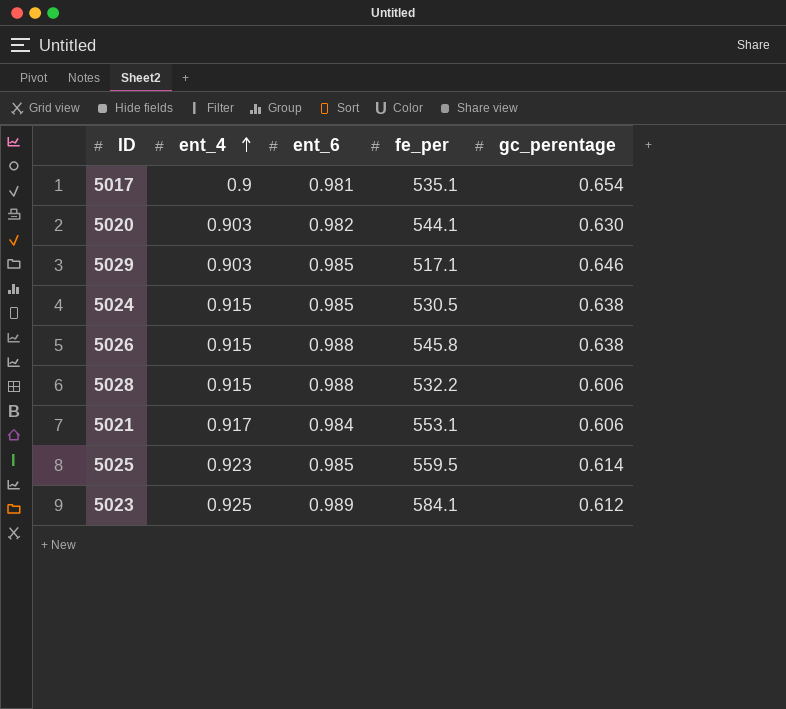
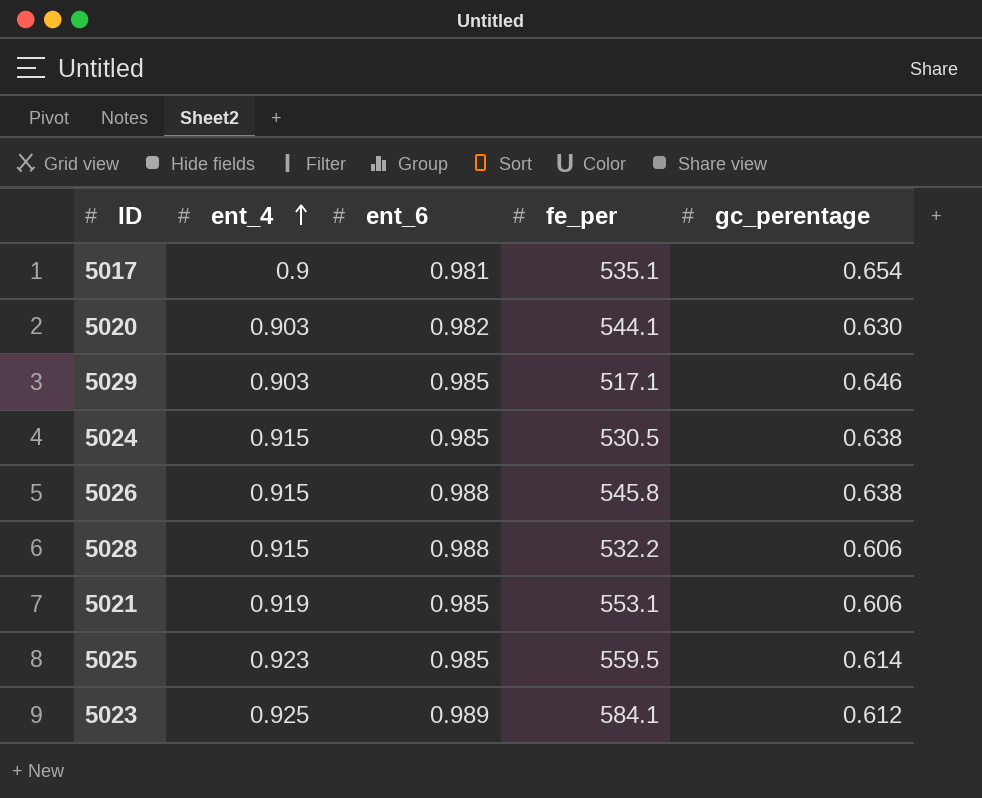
5021 | ent_4: 0.917 -> 0.919
5021 | ent_6: 0.984 -> 0.985

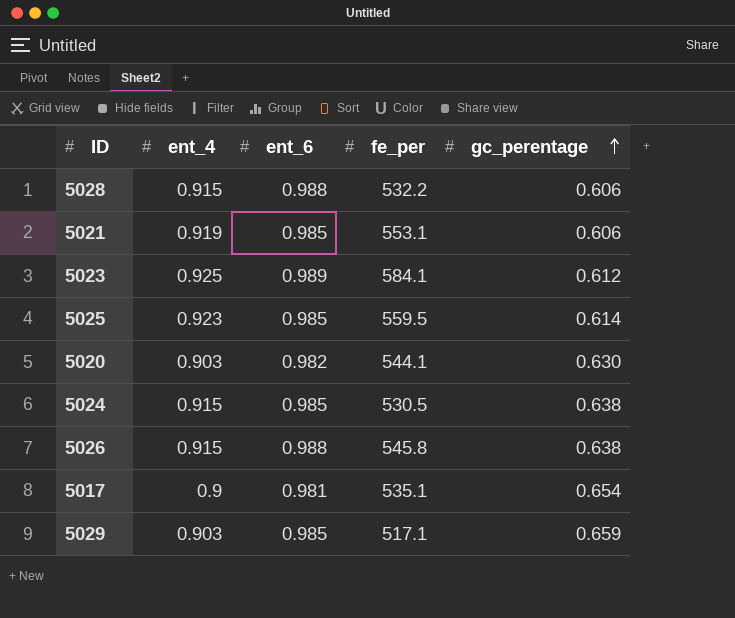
row order: ent_4 ascending -> gc_perentage ascending
5029 | gc_perentage: 0.646 -> 0.659

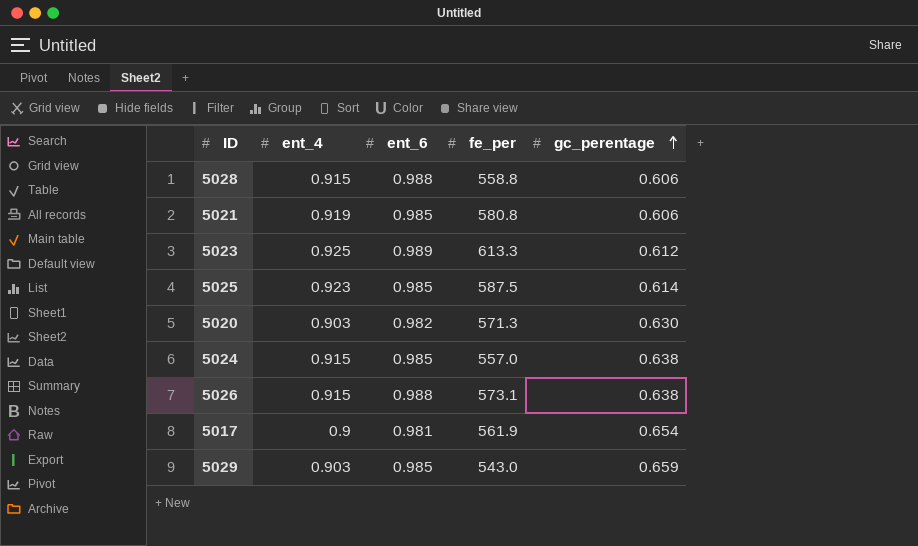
5028 | fe_per: 532.2 -> 558.8
5021 | fe_per: 553.1 -> 580.8
5023 | fe_per: 584.1 -> 613.3
5025 | fe_per: 559.5 -> 587.5
5020 | fe_per: 544.1 -> 571.3
5024 | fe_per: 530.5 -> 557.0
5026 | fe_per: 545.8 -> 573.1
5017 | fe_per: 535.1 -> 561.9
5029 | fe_per: 517.1 -> 543.0

